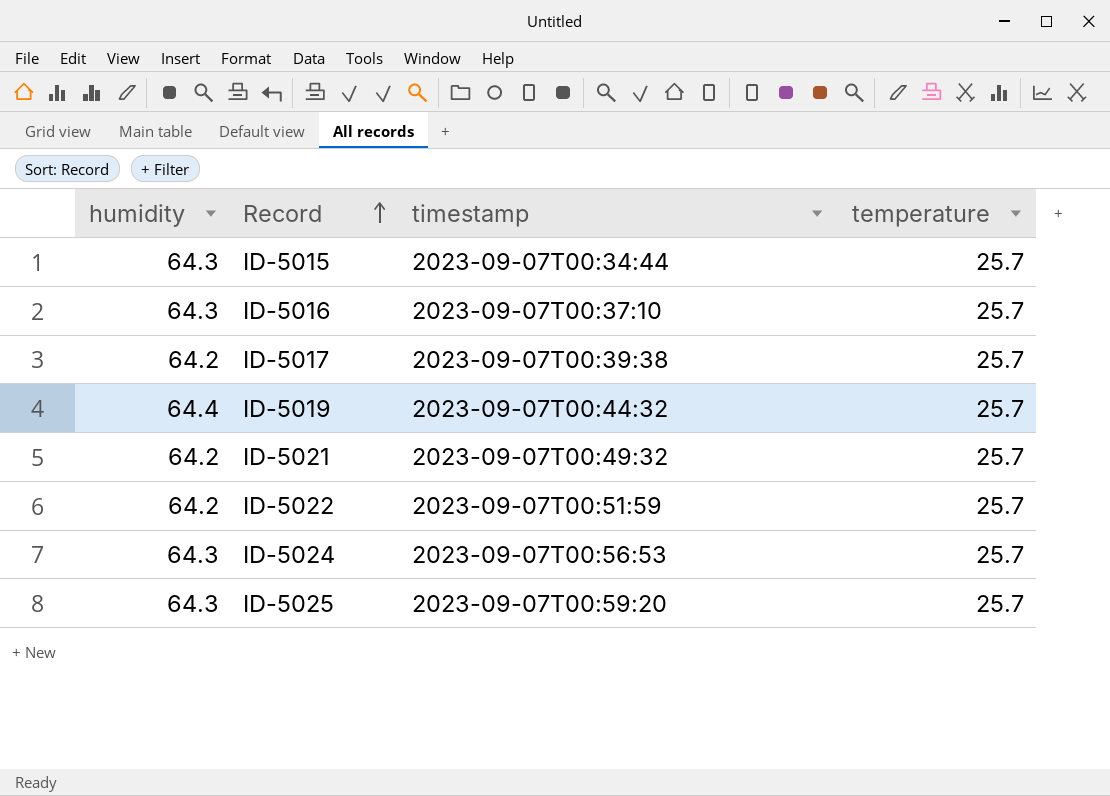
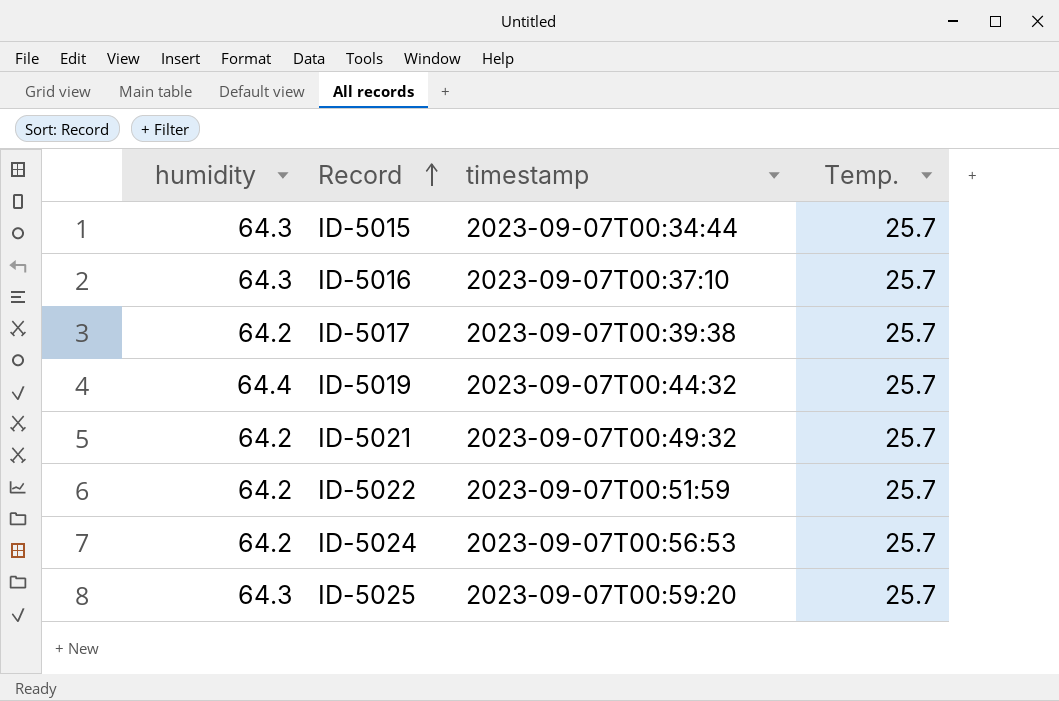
column name: temperature -> Temp.
ID-5024 | humidity: 64.3 -> 64.2

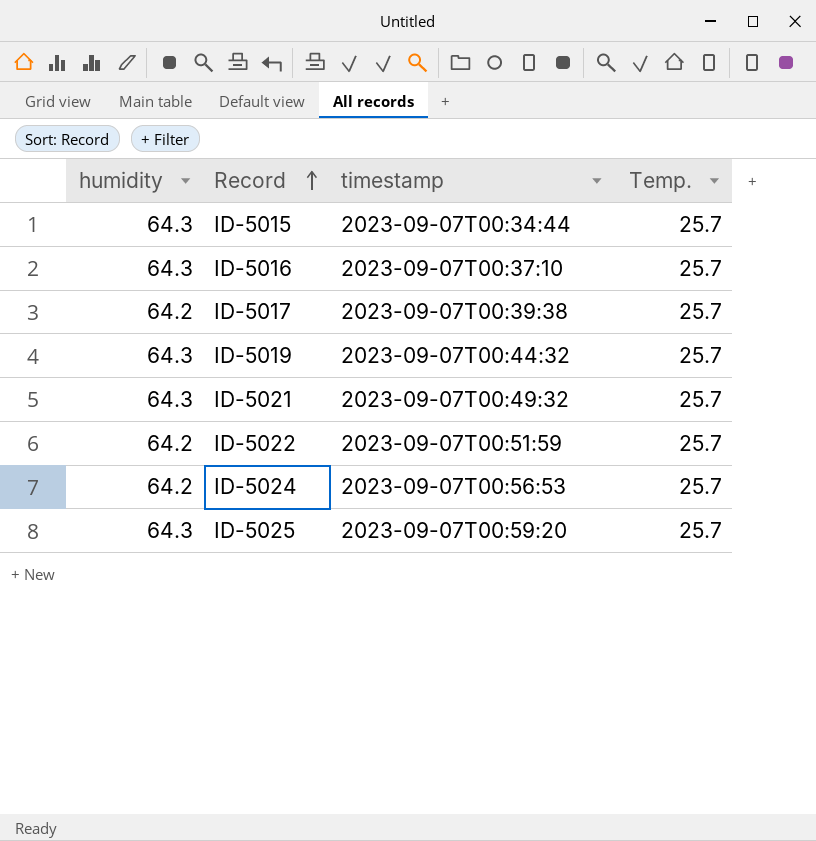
ID-5019 | humidity: 64.4 -> 64.3
ID-5021 | humidity: 64.2 -> 64.3

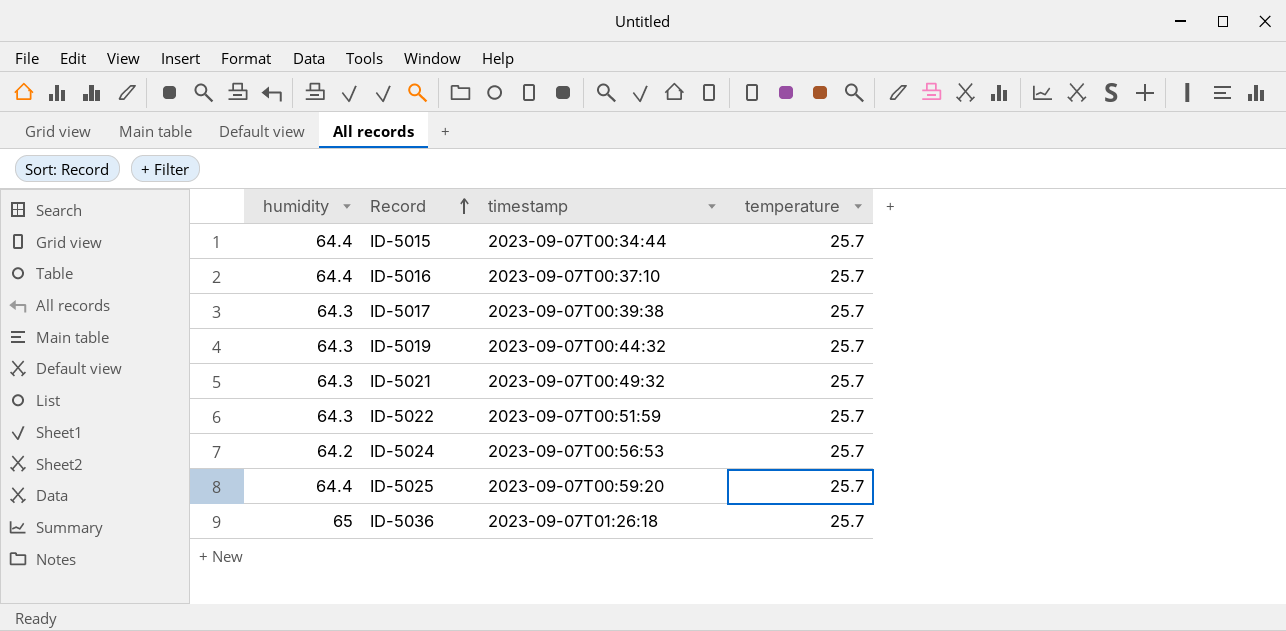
column name: Temp. -> temperature
ID-5015 | humidity: 64.3 -> 64.4
ID-5016 | humidity: 64.3 -> 64.4
ID-5017 | humidity: 64.2 -> 64.3
ID-5022 | humidity: 64.2 -> 64.3
ID-5025 | humidity: 64.3 -> 64.4
row ID-5036: none -> 65 | 2023-09-07T01:26:18 | 25.7

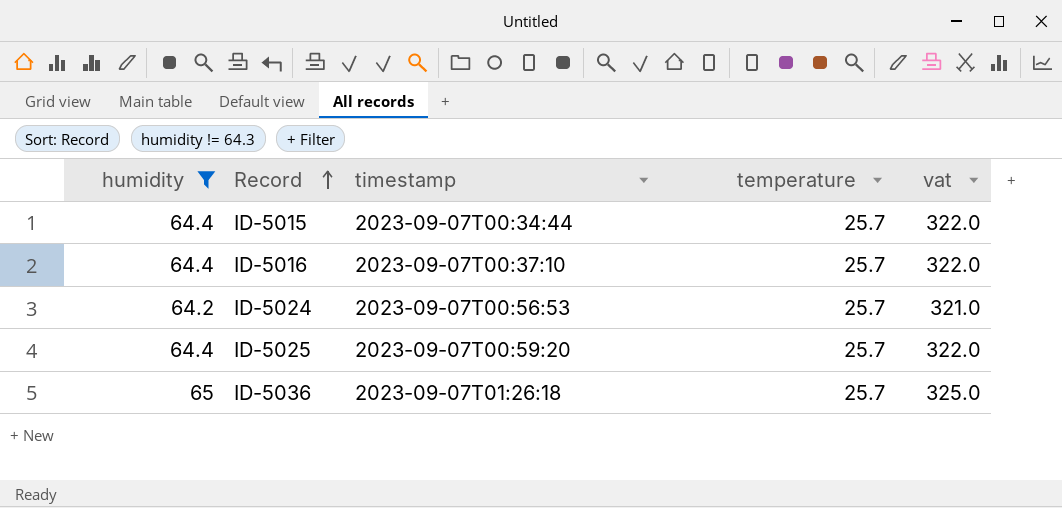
filter: none -> humidity != 64.3
column vat | formula: none -> [humidity] * 5

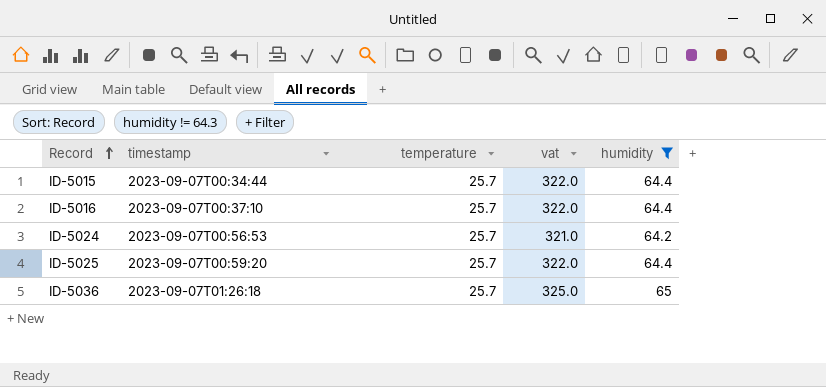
column humidity | position: 1 -> 5

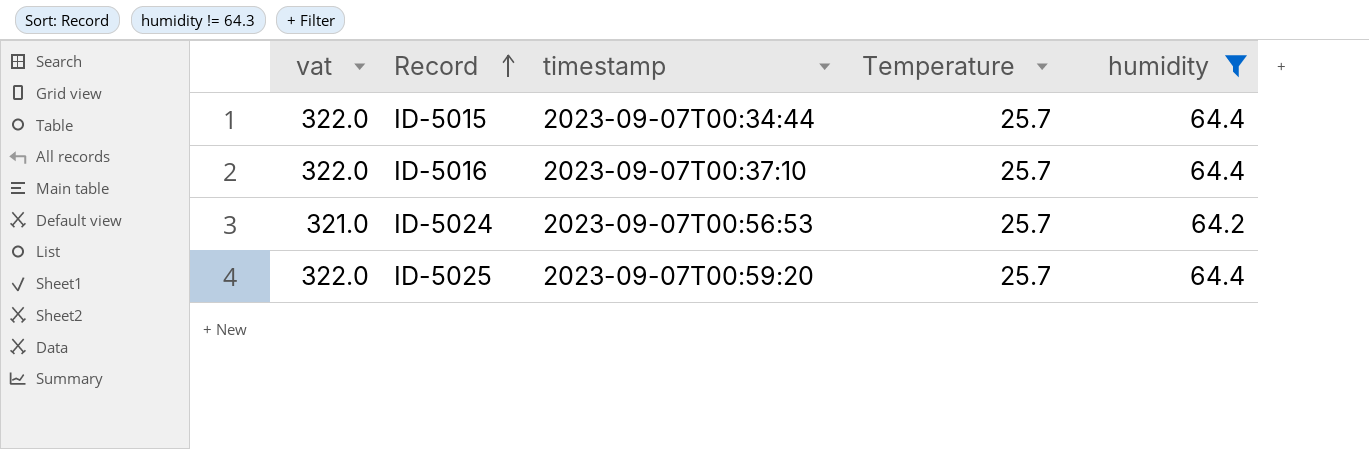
column vat | position: 4 -> 1
column name: temperature -> Temperature
row ID-5036: 2023-09-07T01:26:18 | 25.7 | 325.0 | 65 -> none

